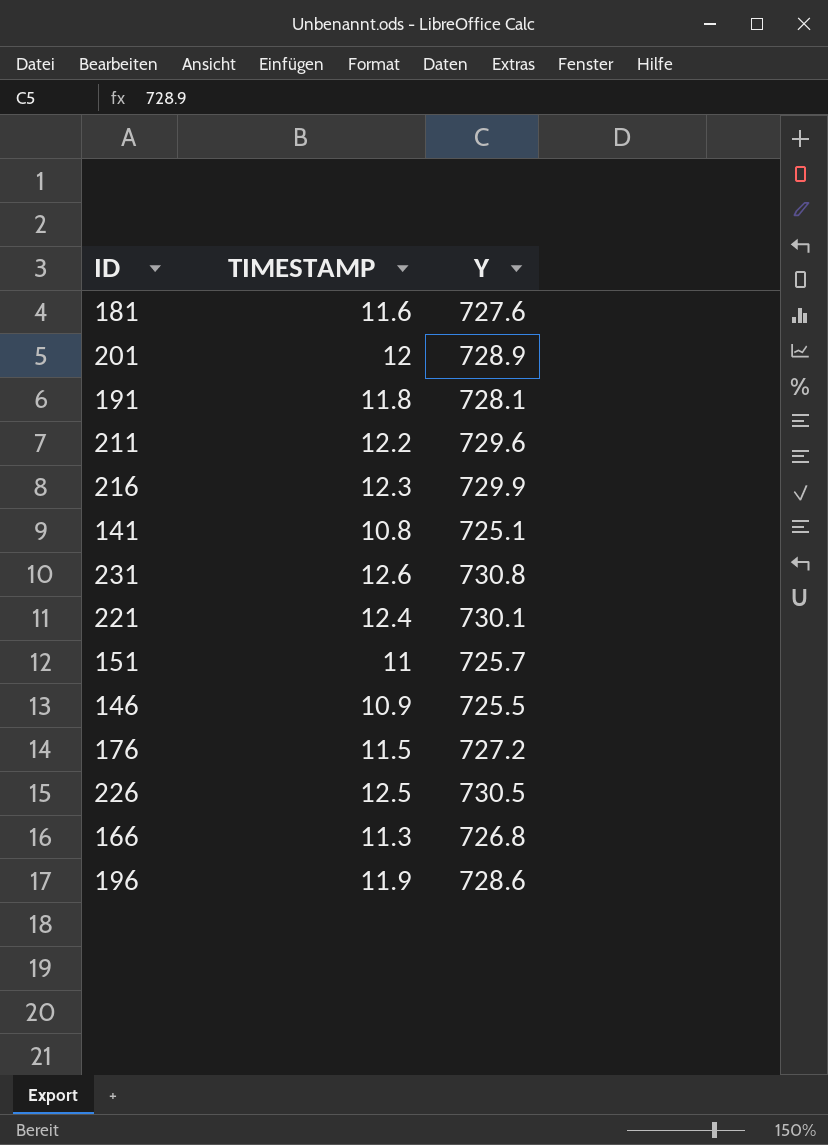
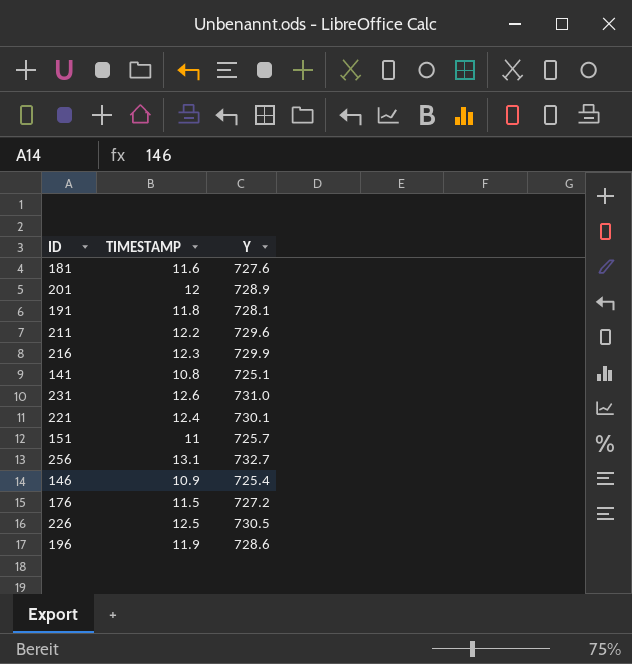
row 166: 11.3 | 726.8 -> none
231 | Y: 730.8 -> 731.0
row 256: none -> 13.1 | 732.7
146 | Y: 725.5 -> 725.4

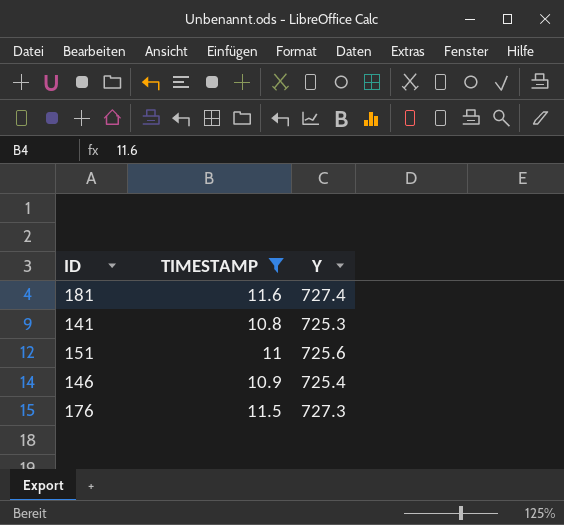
filter: none -> TIMESTAMP <= 11.6
181 | Y: 727.6 -> 727.4
141 | Y: 725.1 -> 725.3
151 | Y: 725.7 -> 725.6
176 | Y: 727.2 -> 727.3

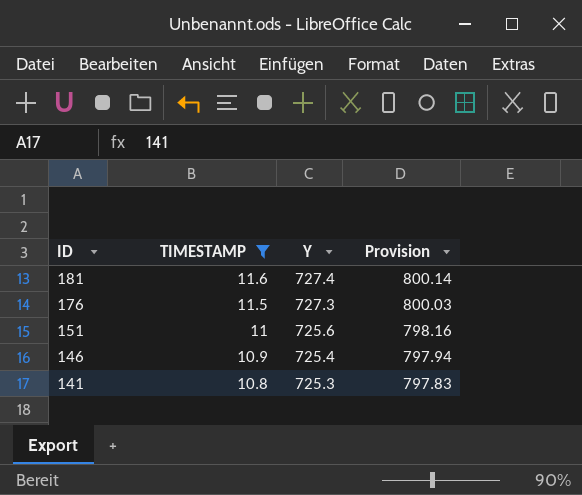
row order: none -> ID descending
column Provision | formula: none -> [Y] * 1.1

